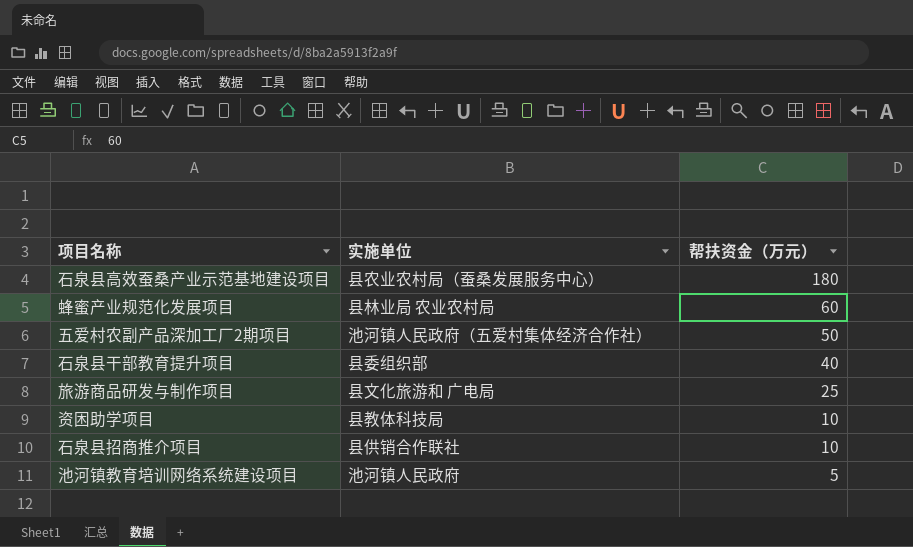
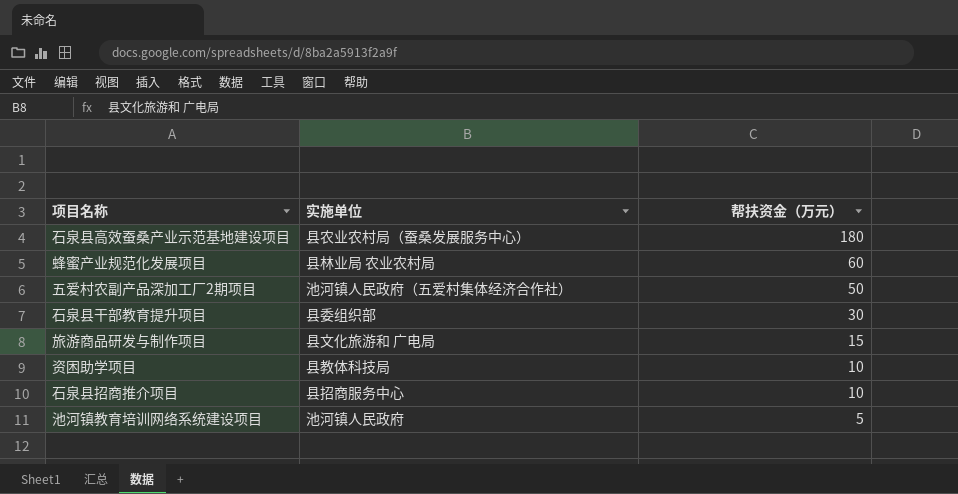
石泉县干部教育提升项目 | 帮扶资金（万元）: 40 -> 30
旅游商品研发与制作项目 | 帮扶资金（万元）: 25 -> 15
石泉县招商推介项目 | 实施单位: 县供销合作联社 -> 县招商服务中心

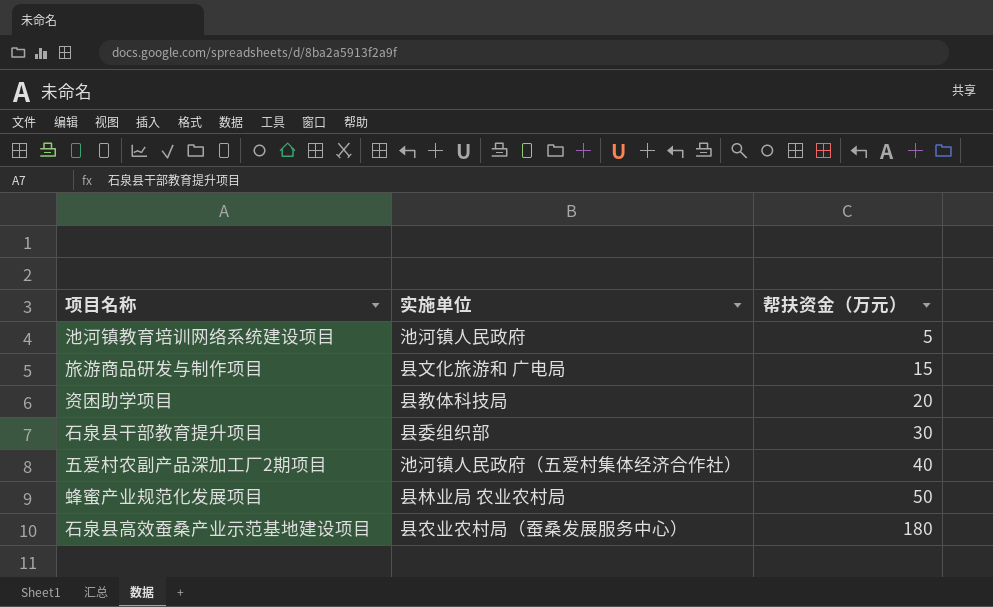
row order: 帮扶资金（万元） descending -> 帮扶资金（万元） ascending
row 石泉县招商推介项目: 县招商服务中心 | 10 -> none
资困助学项目 | 帮扶资金（万元）: 10 -> 20
五爱村农副产品深加工厂2期项目 | 帮扶资金（万元）: 50 -> 40
蜂蜜产业规范化发展项目 | 帮扶资金（万元）: 60 -> 50

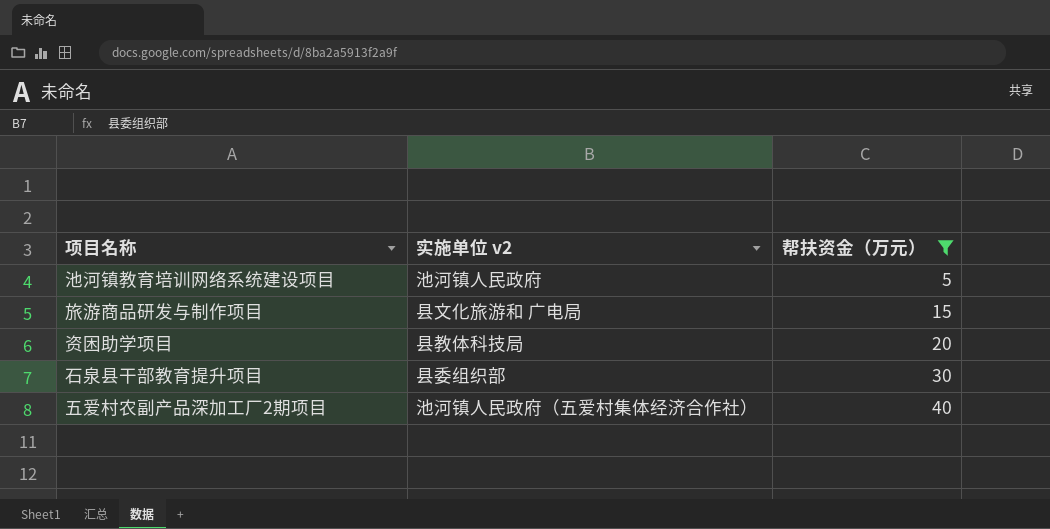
filter: none -> 帮扶资金（万元） <= 40
column name: 实施单位 -> 实施单位 v2

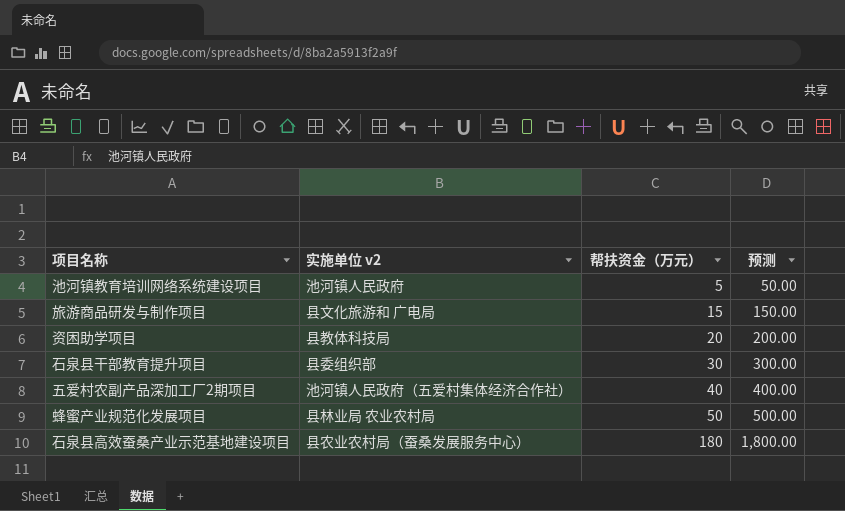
filter: 帮扶资金（万元） <= 40 -> none
column 预测 | formula: none -> [帮扶资金（万元）] * 10

